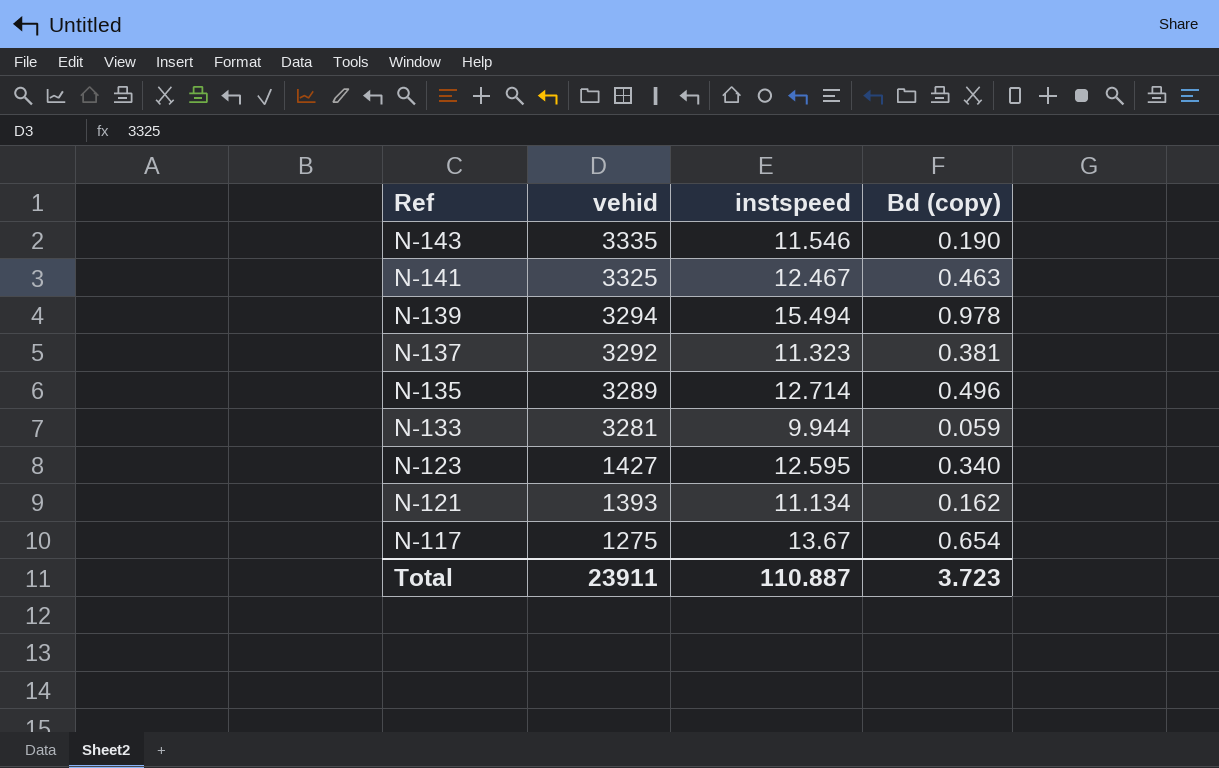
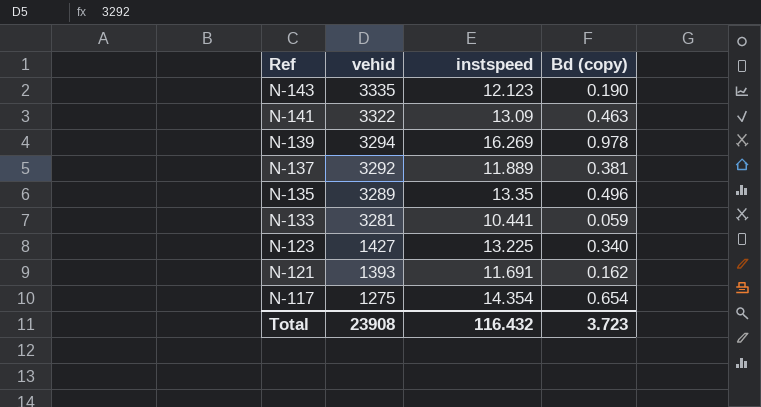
N-143 | instspeed: 11.546 -> 12.123
N-141 | vehid: 3325 -> 3322
N-141 | instspeed: 12.467 -> 13.09
N-139 | instspeed: 15.494 -> 16.269
N-137 | instspeed: 11.323 -> 11.889
N-135 | instspeed: 12.714 -> 13.35
N-133 | instspeed: 9.944 -> 10.441
N-123 | instspeed: 12.595 -> 13.225
N-121 | instspeed: 11.134 -> 11.691
N-117 | instspeed: 13.67 -> 14.354
Total | vehid: 23911 -> 23908
Total | instspeed: 110.887 -> 116.432

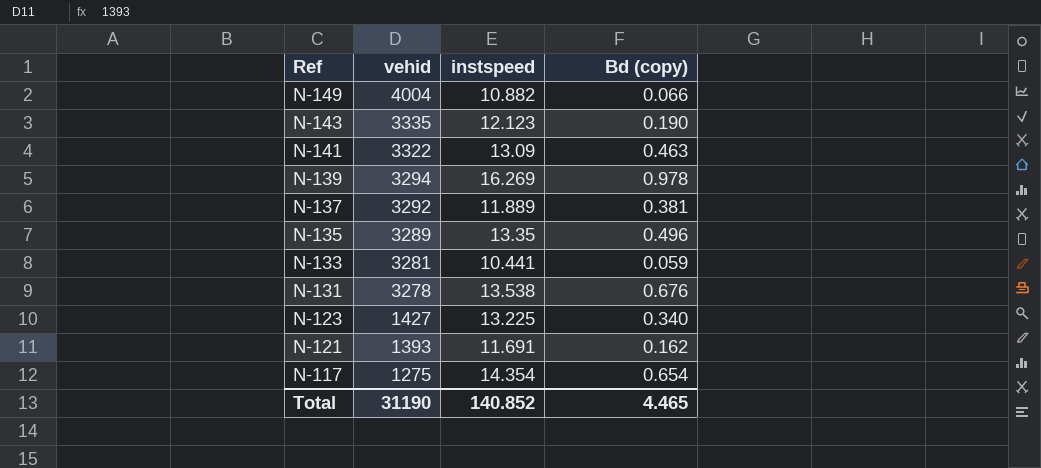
row N-149: none -> 4004 | 10.882 | 0.066
row N-131: none -> 3278 | 13.538 | 0.676
Total | vehid: 23908 -> 31190
Total | instspeed: 116.432 -> 140.852
Total | Bd (copy): 3.723 -> 4.465

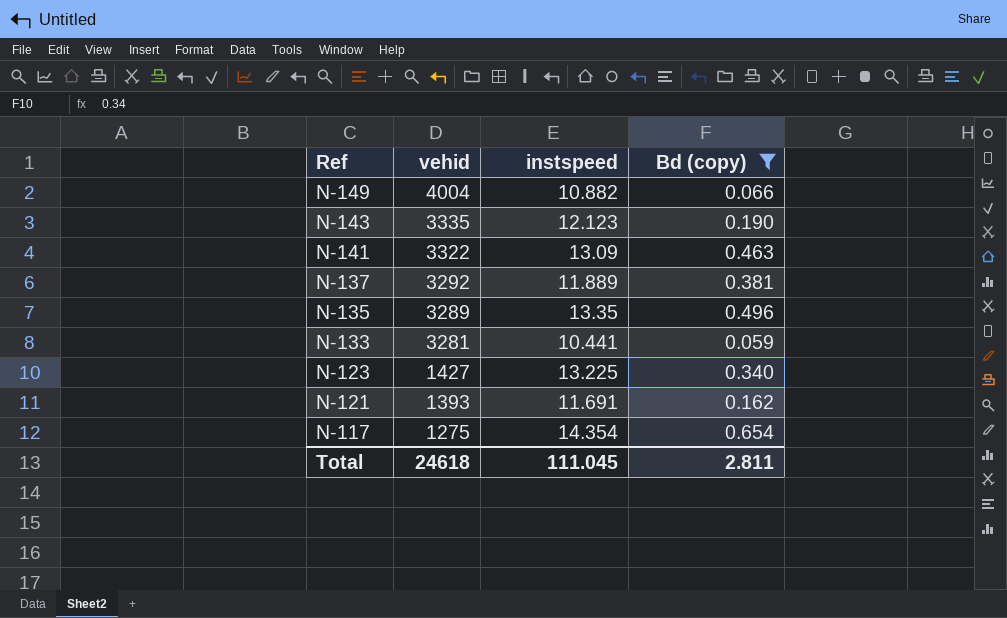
filter: none -> Bd (copy) <= 0.654
Total | vehid: 31190 -> 24618
Total | instspeed: 140.852 -> 111.045
Total | Bd (copy): 4.465 -> 2.811

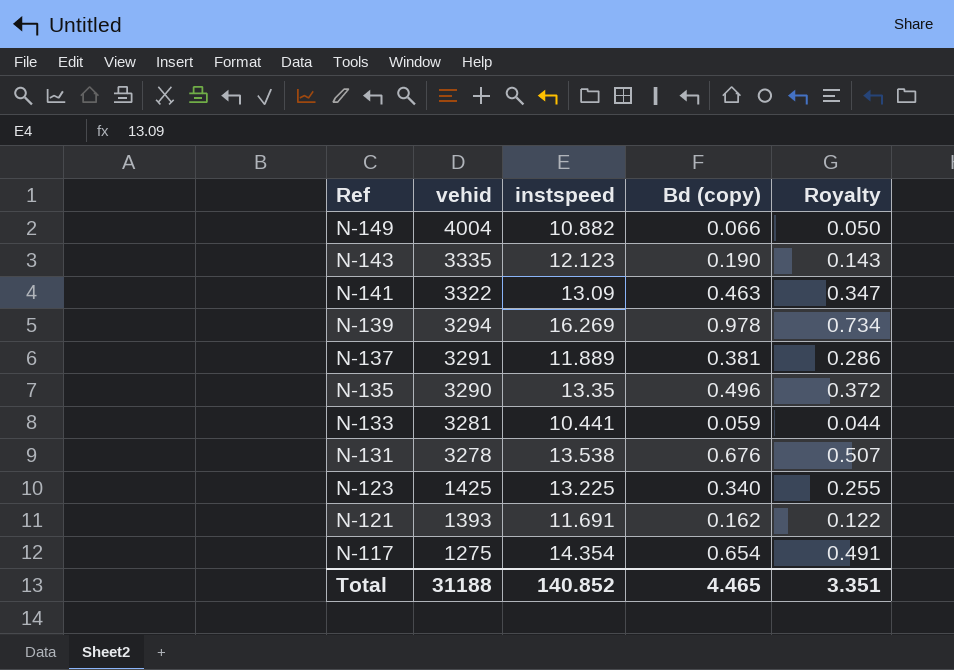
filter: Bd (copy) <= 0.654 -> none
column Royalty | formula: none -> [Bd (copy)] * 0.75
N-137 | vehid: 3292 -> 3291
N-135 | vehid: 3289 -> 3290
N-123 | vehid: 1427 -> 1425
Total | vehid: 24618 -> 31188
Total | instspeed: 111.045 -> 140.852
Total | Bd (copy): 2.811 -> 4.465

